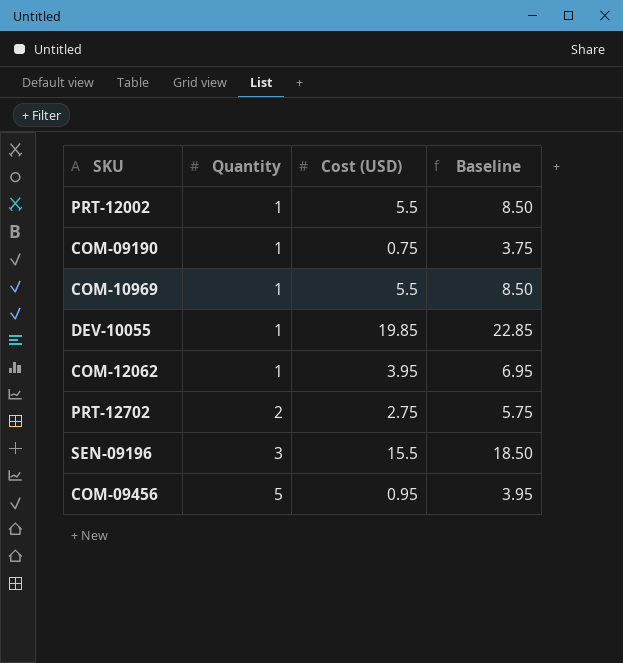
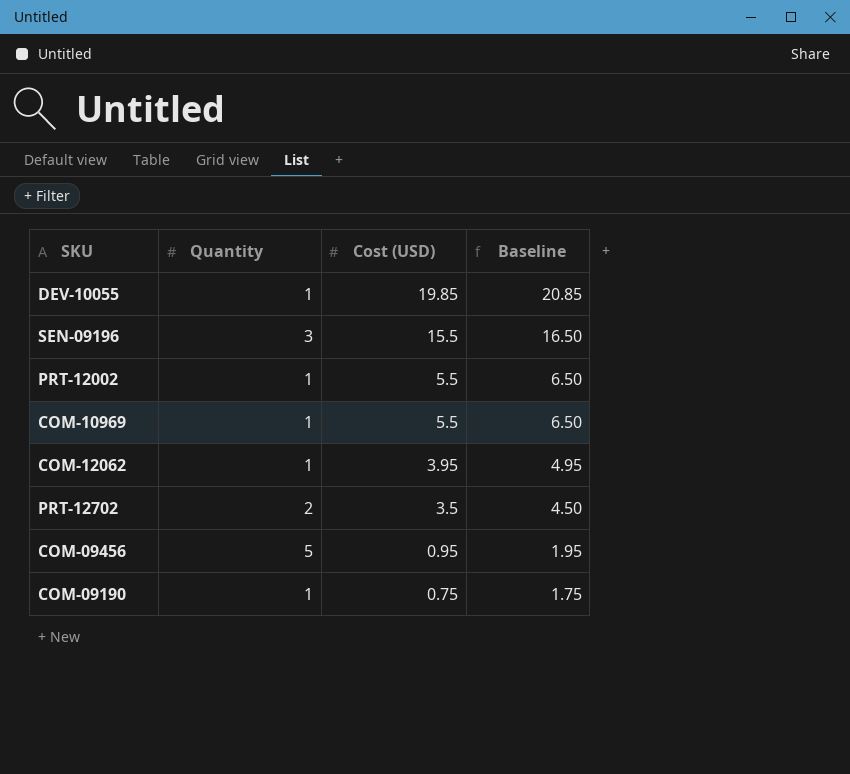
row order: Quantity ascending -> Cost (USD) descending
column Baseline | formula: [Cost (USD)] + 3 -> [Cost (USD)] + 1
PRT-12702 | Cost (USD): 2.75 -> 3.5

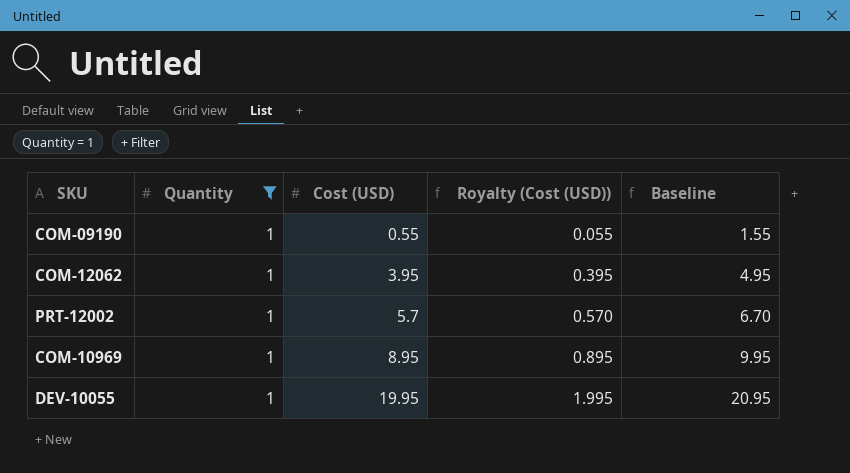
filter: none -> Quantity = 1
row order: Cost (USD) descending -> Cost (USD) ascending
column Royalty (Cost (USD)) | formula: none -> [Cost (USD)] * 0.1
COM-09190 | Cost (USD): 0.75 -> 0.55
COM-09190 | Baseline: 1.75 -> 1.55
PRT-12002 | Cost (USD): 5.5 -> 5.7
PRT-12002 | Baseline: 6.50 -> 6.70
COM-10969 | Cost (USD): 5.5 -> 8.95
COM-10969 | Baseline: 6.50 -> 9.95
DEV-10055 | Cost (USD): 19.85 -> 19.95
DEV-10055 | Baseline: 20.85 -> 20.95

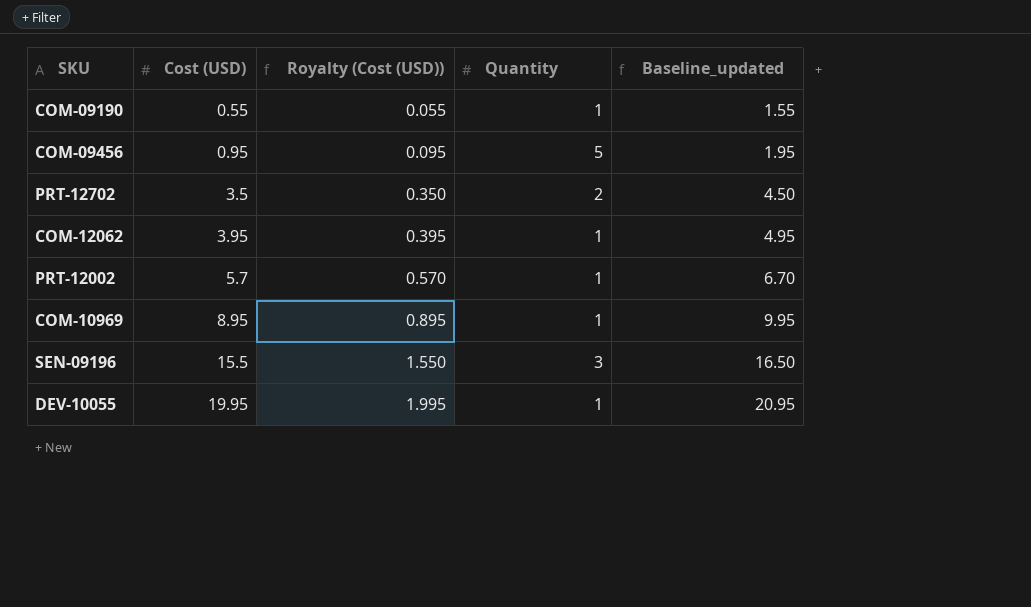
filter: Quantity = 1 -> none
column Quantity | position: 2 -> 4
column name: Baseline -> Baseline_updated

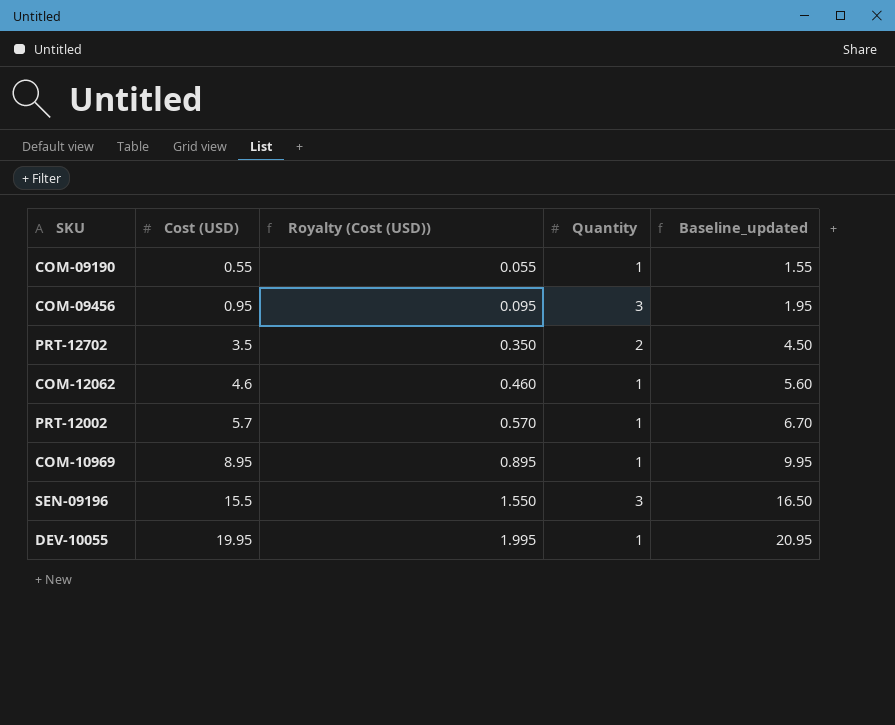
COM-09456 | Quantity: 5 -> 3
COM-12062 | Cost (USD): 3.95 -> 4.6
COM-12062 | Royalty (Cost (USD)): 0.395 -> 0.460
COM-12062 | Baseline_updated: 4.95 -> 5.60

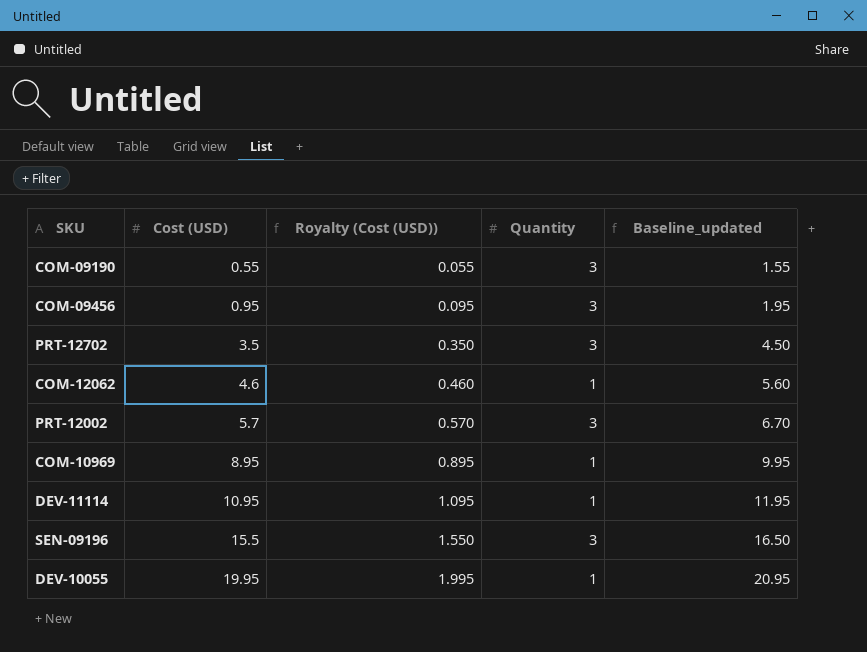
COM-09190 | Quantity: 1 -> 3
PRT-12702 | Quantity: 2 -> 3
PRT-12002 | Quantity: 1 -> 3
row DEV-11114: none -> 10.95 | 1.095 | 1 | 11.95

